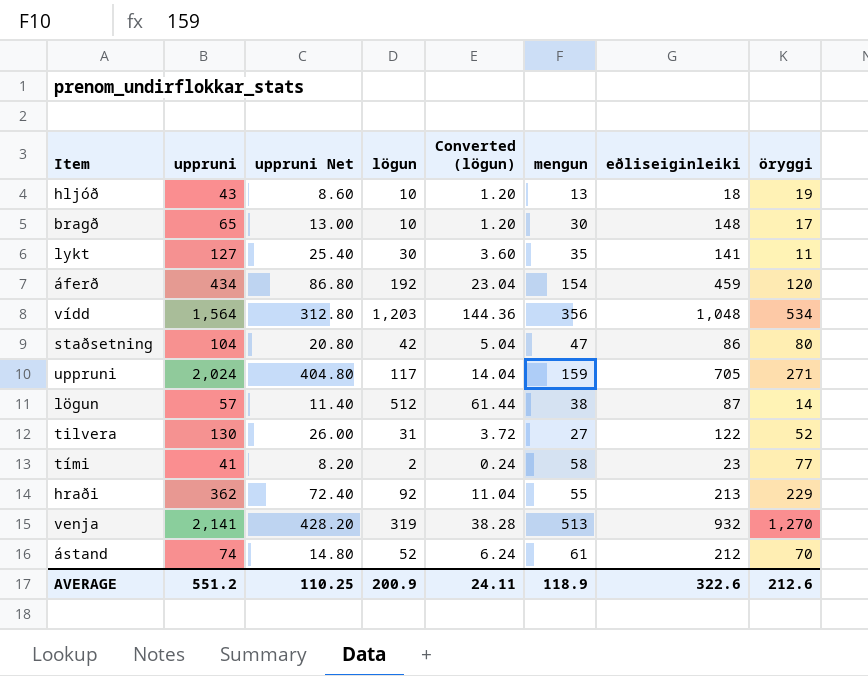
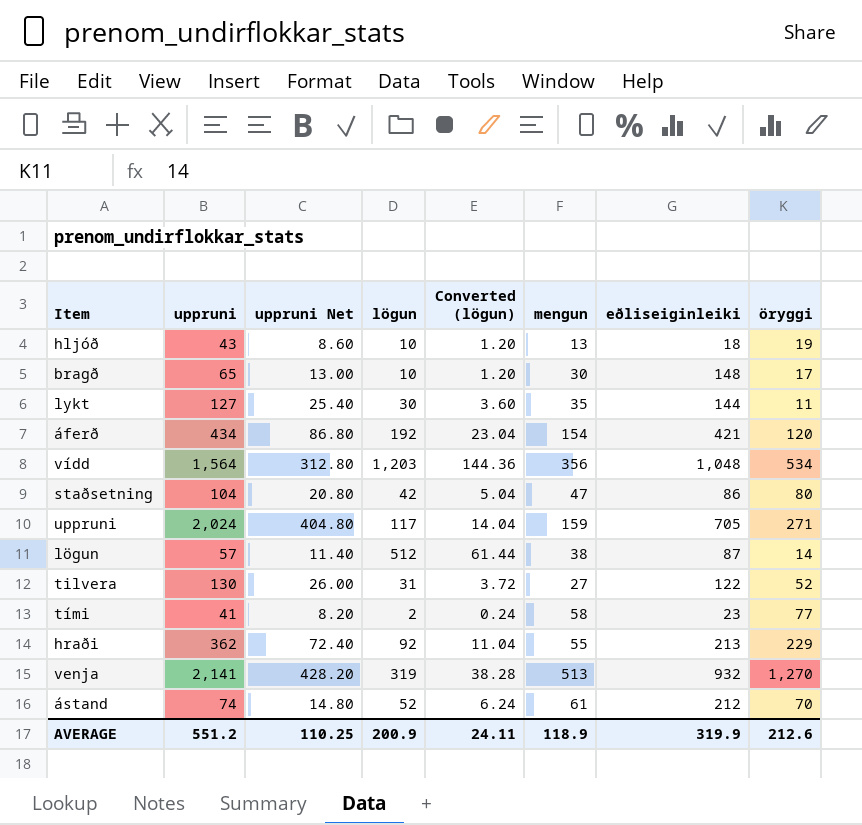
lykt | eðliseiginleiki: 141 -> 144
áferð | eðliseiginleiki: 459 -> 421
AVERAGE | eðliseiginleiki: 322.6 -> 319.9

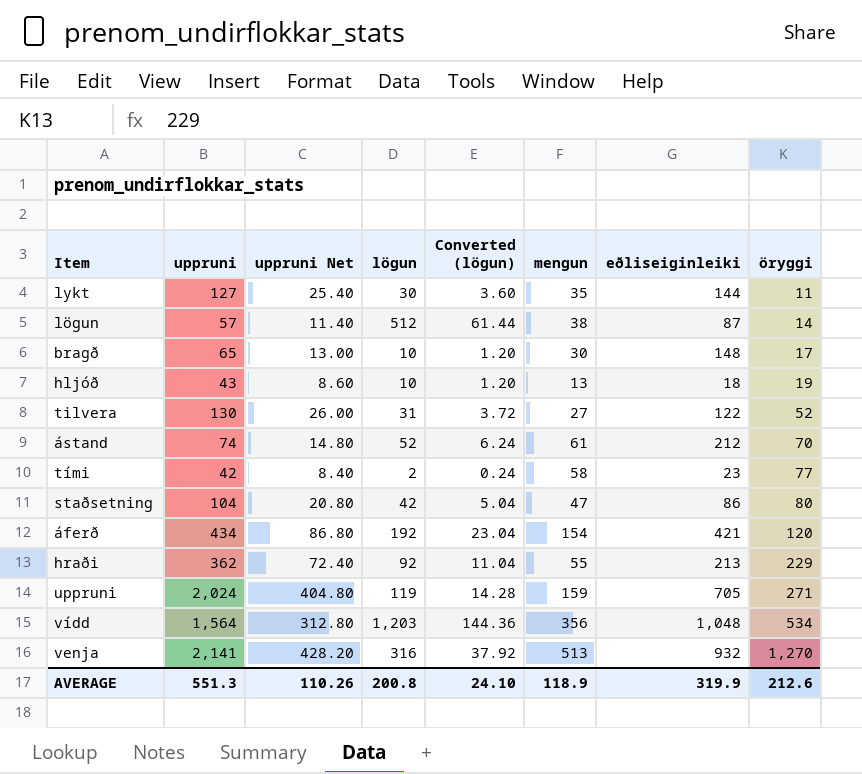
row order: none -> öryggi ascending
tími | uppruni: 41 -> 42
tími | uppruni Net: 8.20 -> 8.40
uppruni | lögun: 117 -> 119
uppruni | Converted (lögun): 14.04 -> 14.28
venja | lögun: 319 -> 316
venja | Converted (lögun): 38.28 -> 37.92
AVERAGE | uppruni: 551.2 -> 551.3
AVERAGE | uppruni Net: 110.25 -> 110.26
AVERAGE | lögun: 200.9 -> 200.8
AVERAGE | Converted (lögun): 24.11 -> 24.10

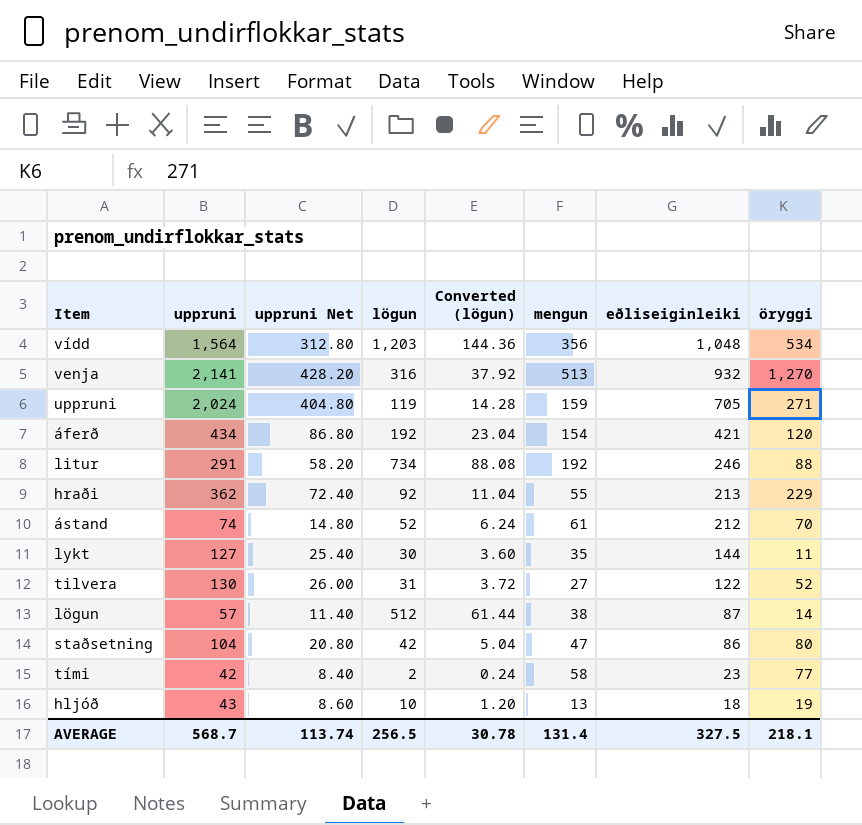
row order: öryggi ascending -> eðliseiginleiki descending
row bragð: 65 | 13.00 | 10 | 1.20 | 30 | 148 | 17 -> none
row litur: none -> 291 | 58.20 | 734 | 88.08 | 192 | 246 | 88
AVERAGE | uppruni: 551.3 -> 568.7
AVERAGE | uppruni Net: 110.26 -> 113.74
AVERAGE | lögun: 200.8 -> 256.5
AVERAGE | Converted (lögun): 24.10 -> 30.78
AVERAGE | mengun: 118.9 -> 131.4
AVERAGE | eðliseiginleiki: 319.9 -> 327.5
AVERAGE | öryggi: 212.6 -> 218.1

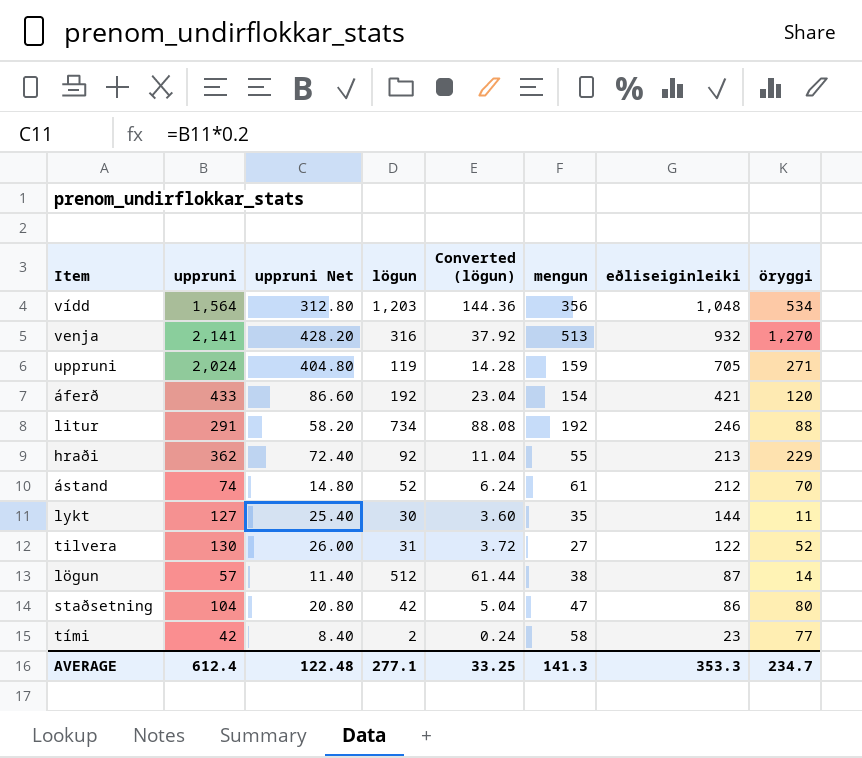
row hljóð: 43 | 8.60 | 10 | 1.20 | 13 | 18 | 19 -> none
áferð | uppruni: 434 -> 433
áferð | uppruni Net: 86.80 -> 86.60
AVERAGE | uppruni: 568.7 -> 612.4
AVERAGE | uppruni Net: 113.74 -> 122.48
AVERAGE | lögun: 256.5 -> 277.1
AVERAGE | Converted (lögun): 30.78 -> 33.25
AVERAGE | mengun: 131.4 -> 141.3
AVERAGE | eðliseiginleiki: 327.5 -> 353.3
AVERAGE | öryggi: 218.1 -> 234.7

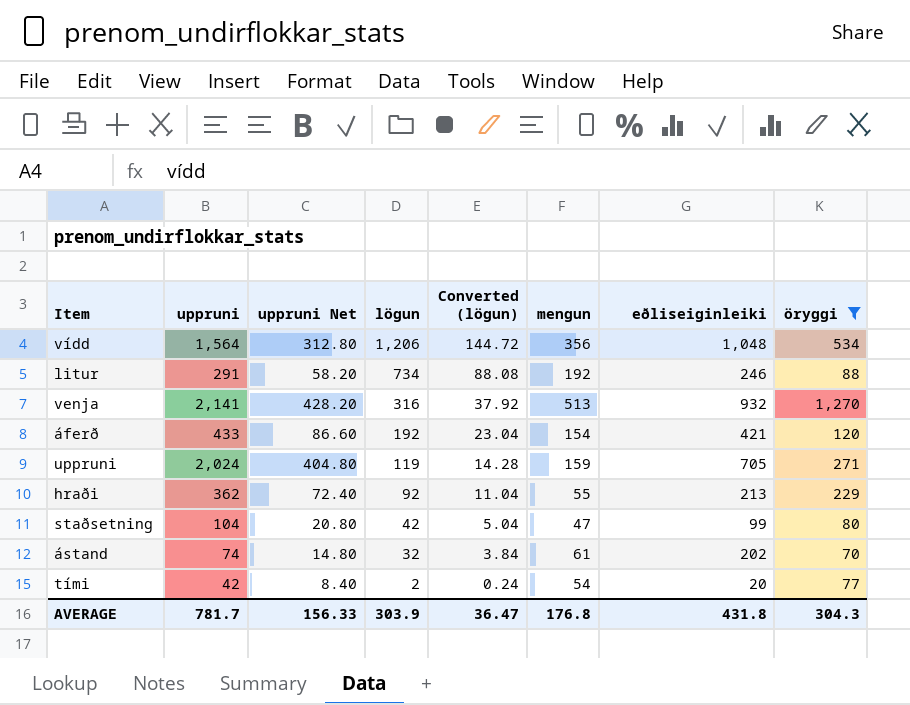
filter: none -> öryggi >= 70
row order: eðliseiginleiki descending -> lögun descending
vídd | lögun: 1,203 -> 1,206
vídd | Converted (lögun): 144.36 -> 144.72
staðsetning | eðliseiginleiki: 86 -> 99
ástand | lögun: 52 -> 32
ástand | Converted (lögun): 6.24 -> 3.84
ástand | eðliseiginleiki: 212 -> 202
tími | mengun: 58 -> 54
tími | eðliseiginleiki: 23 -> 20
AVERAGE | uppruni: 612.4 -> 781.7
AVERAGE | uppruni Net: 122.48 -> 156.33
AVERAGE | lögun: 277.1 -> 303.9
AVERAGE | Converted (lögun): 33.25 -> 36.47
AVERAGE | mengun: 141.3 -> 176.8
AVERAGE | eðliseiginleiki: 353.3 -> 431.8
AVERAGE | öryggi: 234.7 -> 304.3

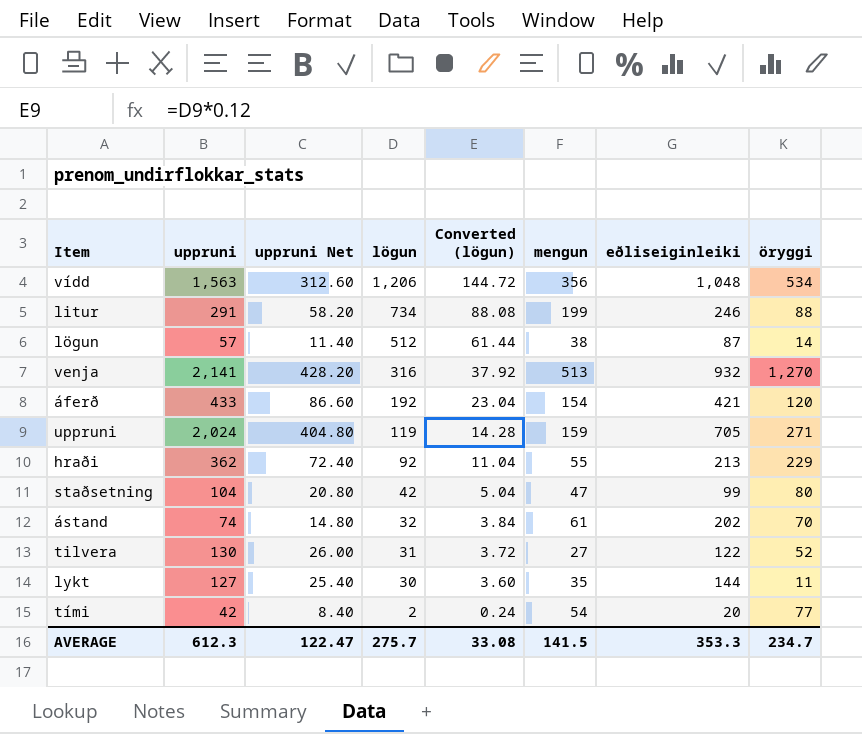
filter: öryggi >= 70 -> none
vídd | uppruni: 1,564 -> 1,563
vídd | uppruni Net: 312.80 -> 312.60
litur | mengun: 192 -> 199
AVERAGE | uppruni: 781.7 -> 612.3
AVERAGE | uppruni Net: 156.33 -> 122.47
AVERAGE | lögun: 303.9 -> 275.7
AVERAGE | Converted (lögun): 36.47 -> 33.08
AVERAGE | mengun: 176.8 -> 141.5
AVERAGE | eðliseiginleiki: 431.8 -> 353.3
AVERAGE | öryggi: 304.3 -> 234.7

